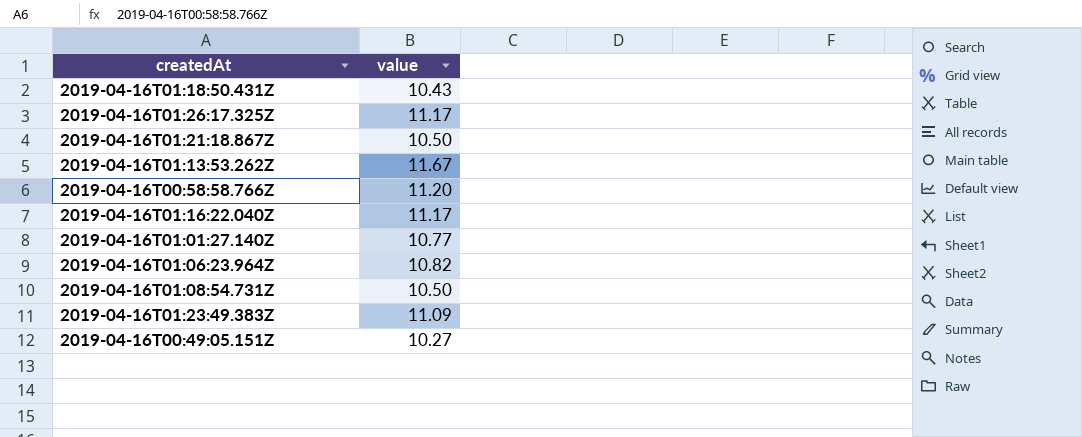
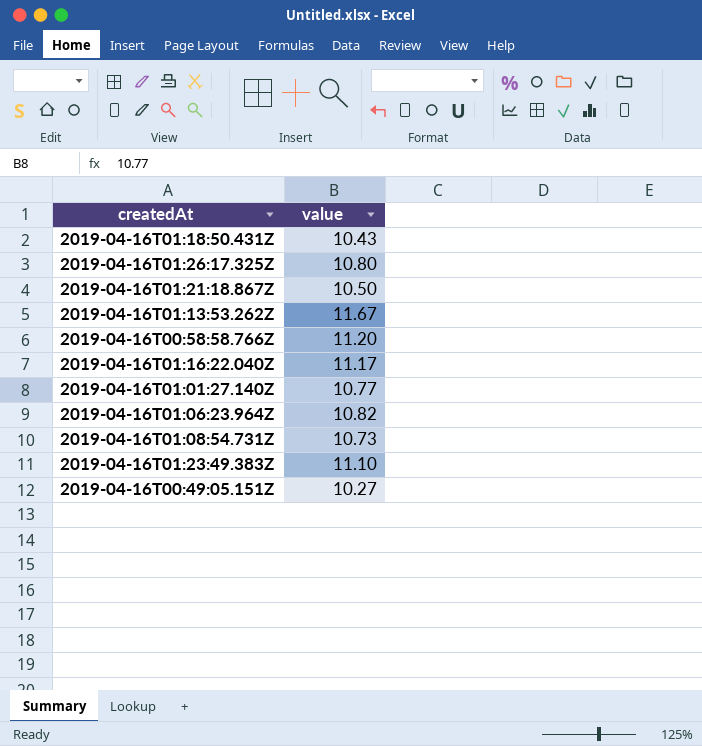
2019-04-16T01:26:17.325Z | value: 11.17 -> 10.80
2019-04-16T01:08:54.731Z | value: 10.50 -> 10.73
2019-04-16T01:23:49.383Z | value: 11.09 -> 11.10

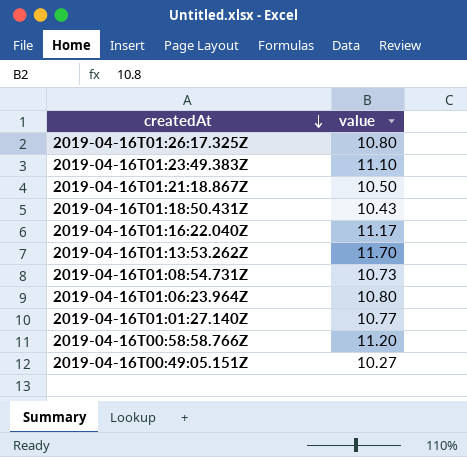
row order: none -> createdAt descending
2019-04-16T01:13:53.262Z | value: 11.67 -> 11.70
2019-04-16T01:06:23.964Z | value: 10.82 -> 10.80

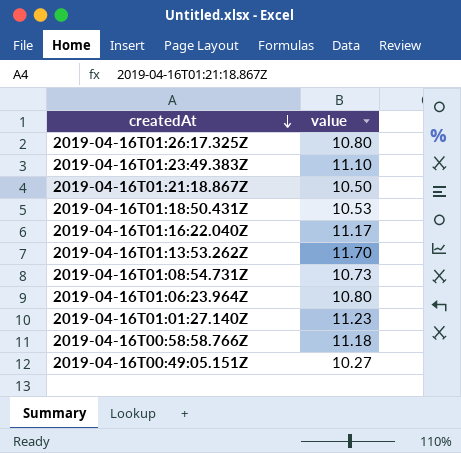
2019-04-16T01:18:50.431Z | value: 10.43 -> 10.53
2019-04-16T01:01:27.140Z | value: 10.77 -> 11.23
2019-04-16T00:58:58.766Z | value: 11.20 -> 11.18

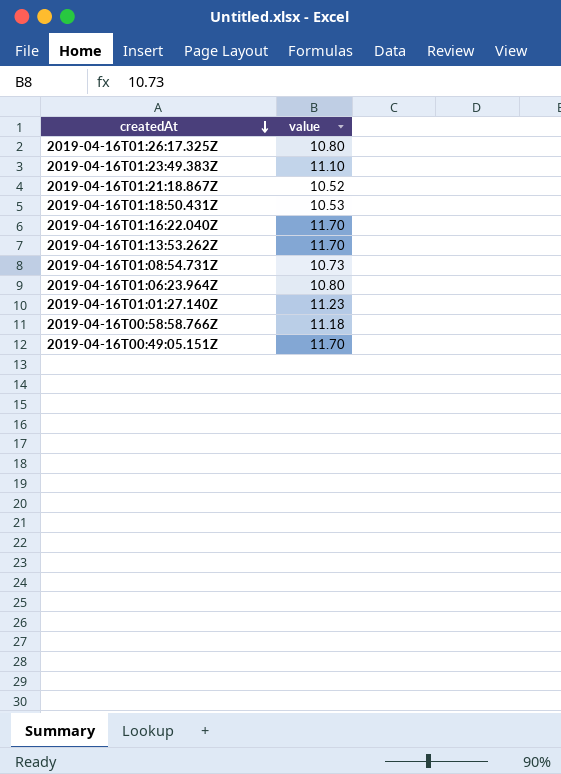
2019-04-16T01:21:18.867Z | value: 10.50 -> 10.52
2019-04-16T01:16:22.040Z | value: 11.17 -> 11.70
2019-04-16T00:49:05.151Z | value: 10.27 -> 11.70

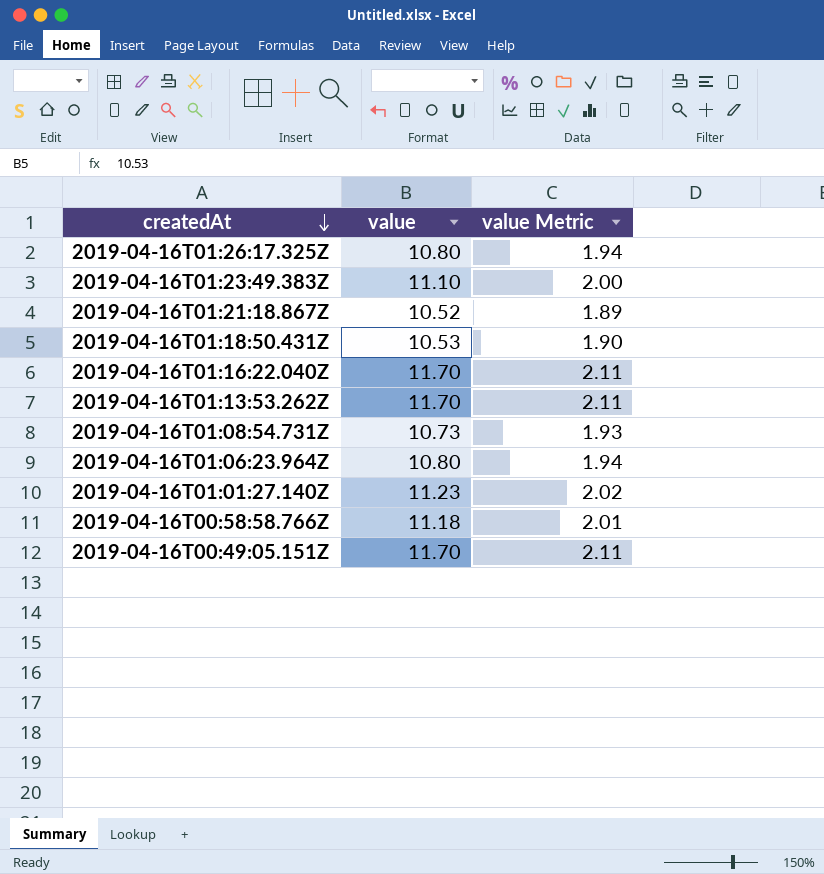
column value Metric | formula: none -> [value] * 0.18

